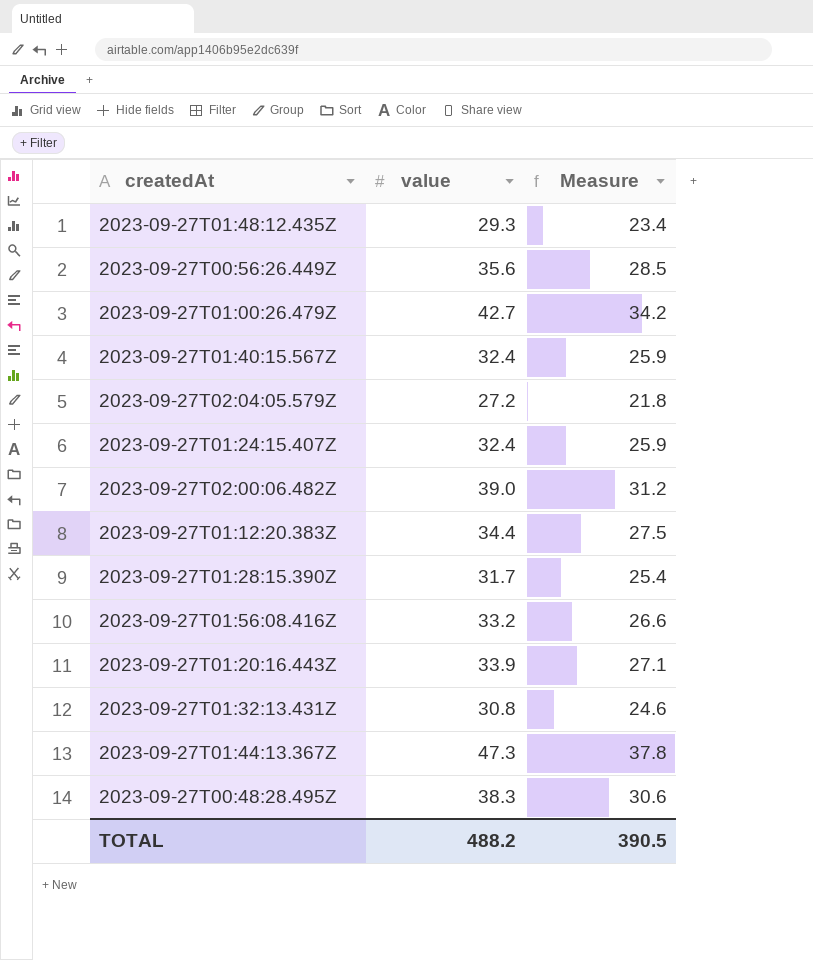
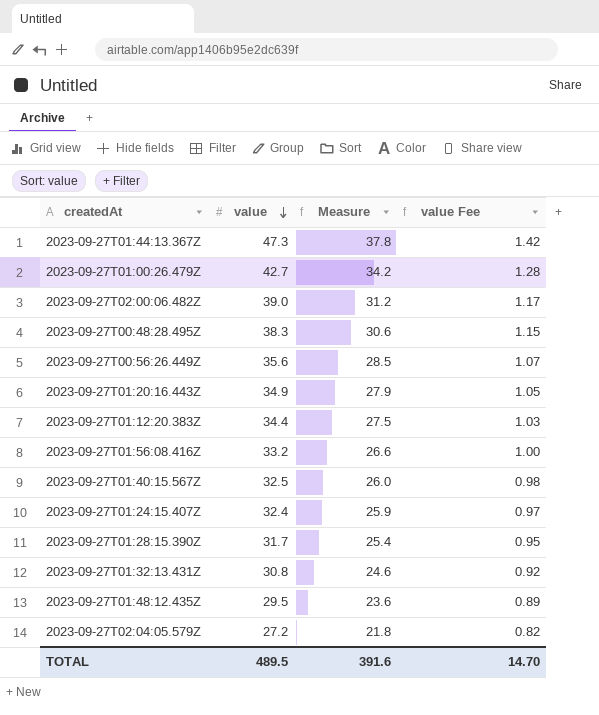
row order: none -> value descending
column value Fee | formula: none -> [value] * 0.03
2023-09-27T01:20:16.443Z | value: 33.9 -> 34.9
2023-09-27T01:20:16.443Z | Measure: 27.1 -> 27.9
2023-09-27T01:40:15.567Z | value: 32.4 -> 32.5
2023-09-27T01:40:15.567Z | Measure: 25.9 -> 26.0
2023-09-27T01:48:12.435Z | value: 29.3 -> 29.5
2023-09-27T01:48:12.435Z | Measure: 23.4 -> 23.6
TOTAL | value: 488.2 -> 489.5
TOTAL | Measure: 390.5 -> 391.6

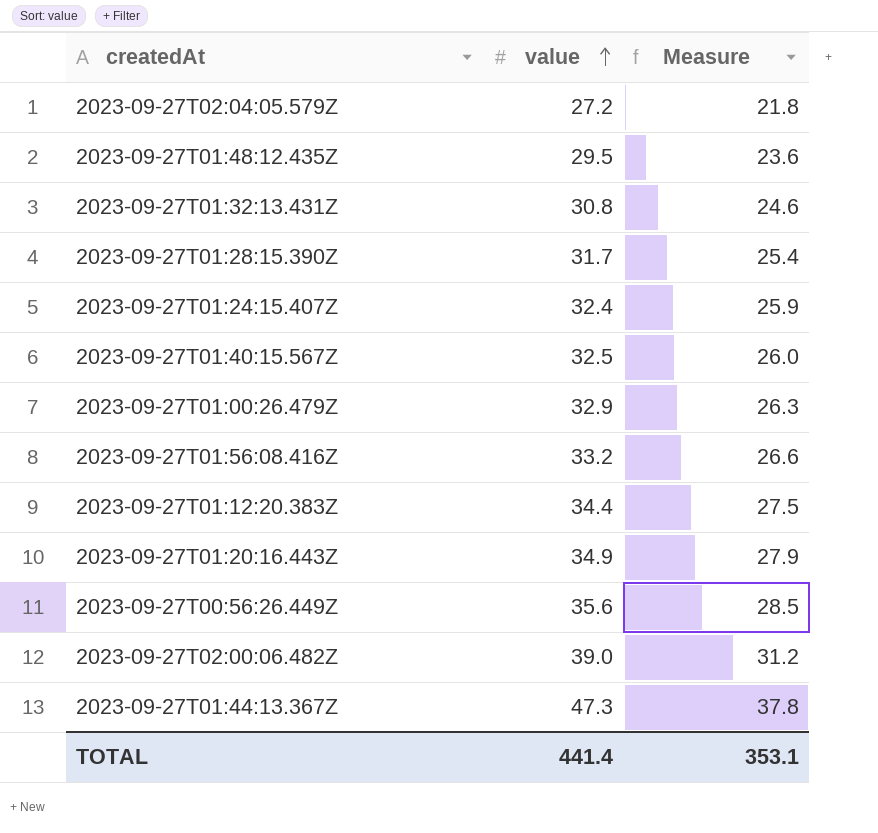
row order: value descending -> value ascending
column value Fee | formula: [value] * 0.03 -> none
row 2023-09-27T00:48:28.495Z: 38.3 | 30.6 | 1.15 -> none
2023-09-27T01:00:26.479Z | value: 42.7 -> 32.9
2023-09-27T01:00:26.479Z | Measure: 34.2 -> 26.3
TOTAL | value: 489.5 -> 441.4
TOTAL | Measure: 391.6 -> 353.1

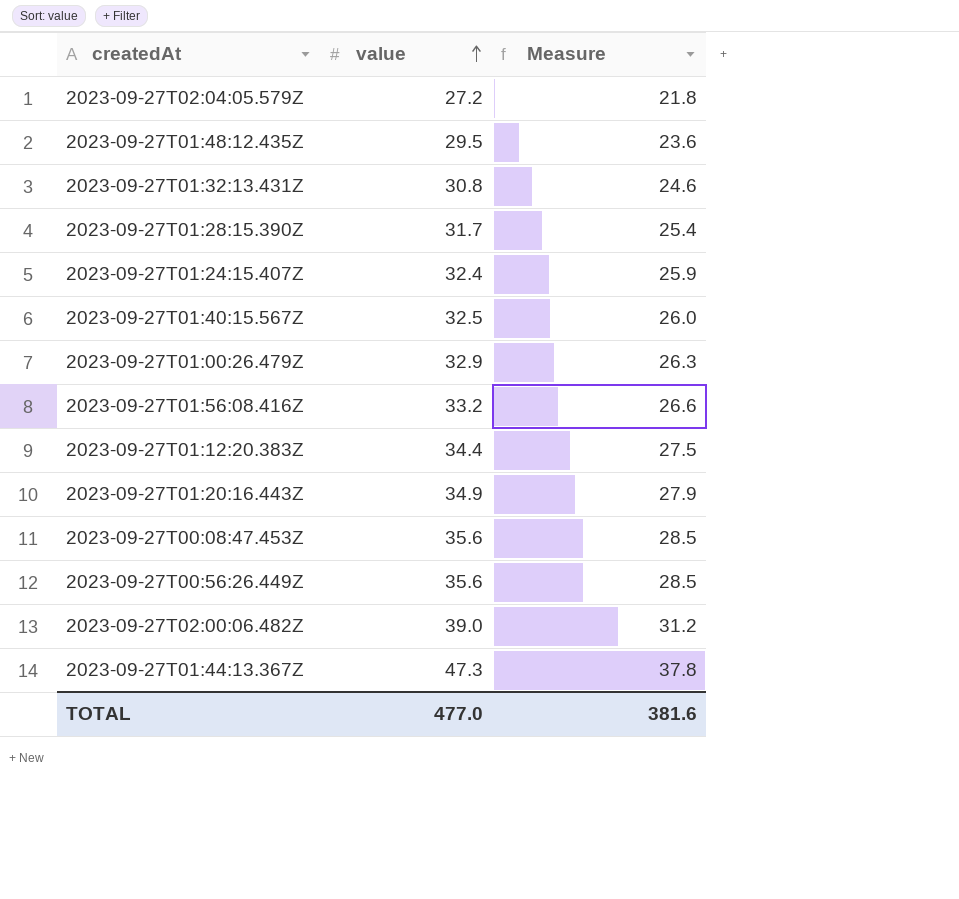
row 2023-09-27T00:08:47.453Z: none -> 35.6 | 28.5
TOTAL | value: 441.4 -> 477.0
TOTAL | Measure: 353.1 -> 381.6

